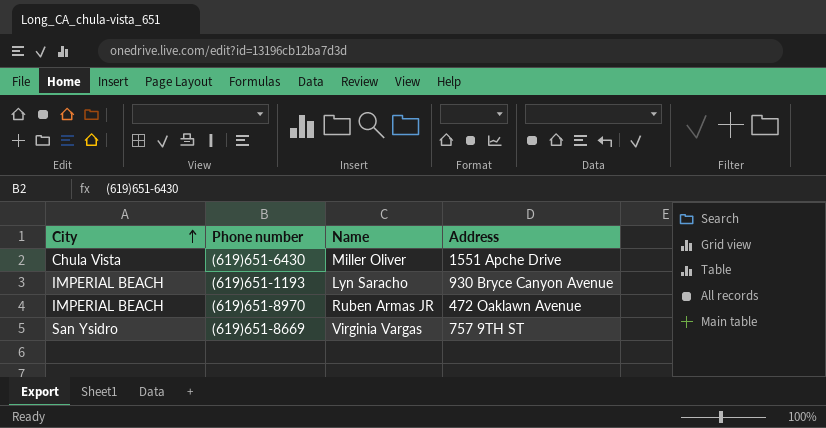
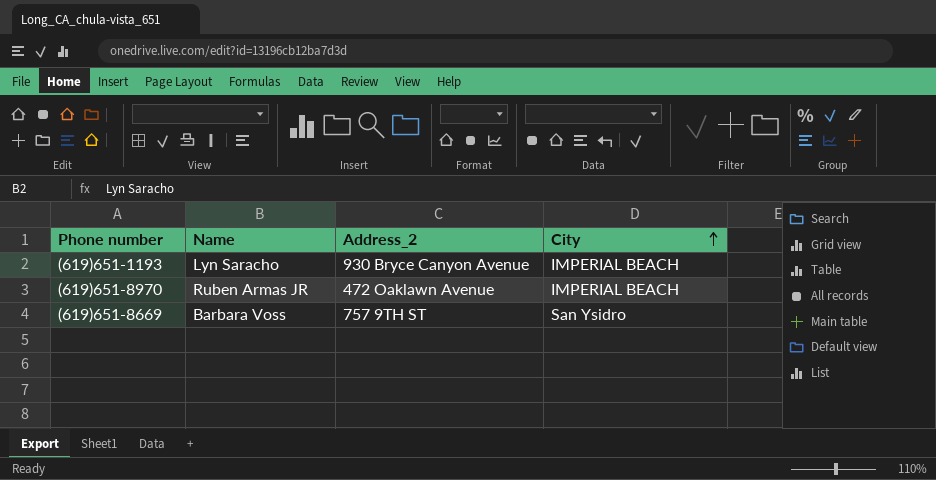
column name: Address -> Address_2
column City | position: 1 -> 4
row (619)651-6430: Chula Vista | Miller Oliver | 1551 Apche Drive -> none
(619)651-8669 | Name: Virginia Vargas -> Barbara Voss

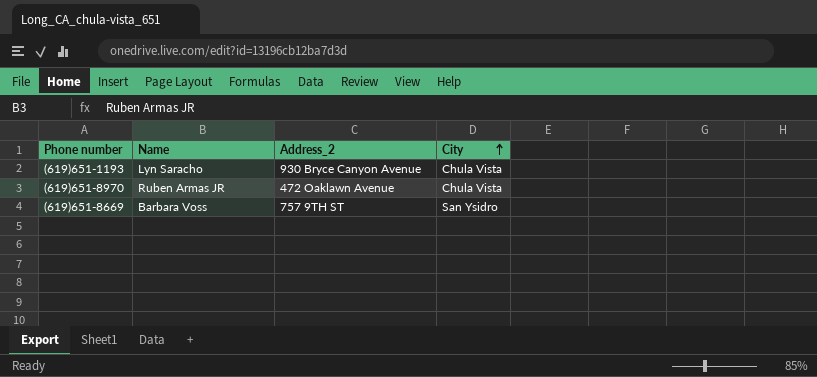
(619)651-1193 | City: IMPERIAL BEACH -> Chula Vista
(619)651-8970 | City: IMPERIAL BEACH -> Chula Vista

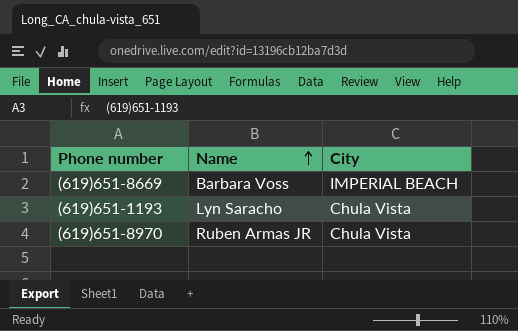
row order: City ascending -> Name ascending
column Address_2 | position: 3 -> none
(619)651-8669 | City: San Ysidro -> IMPERIAL BEACH

